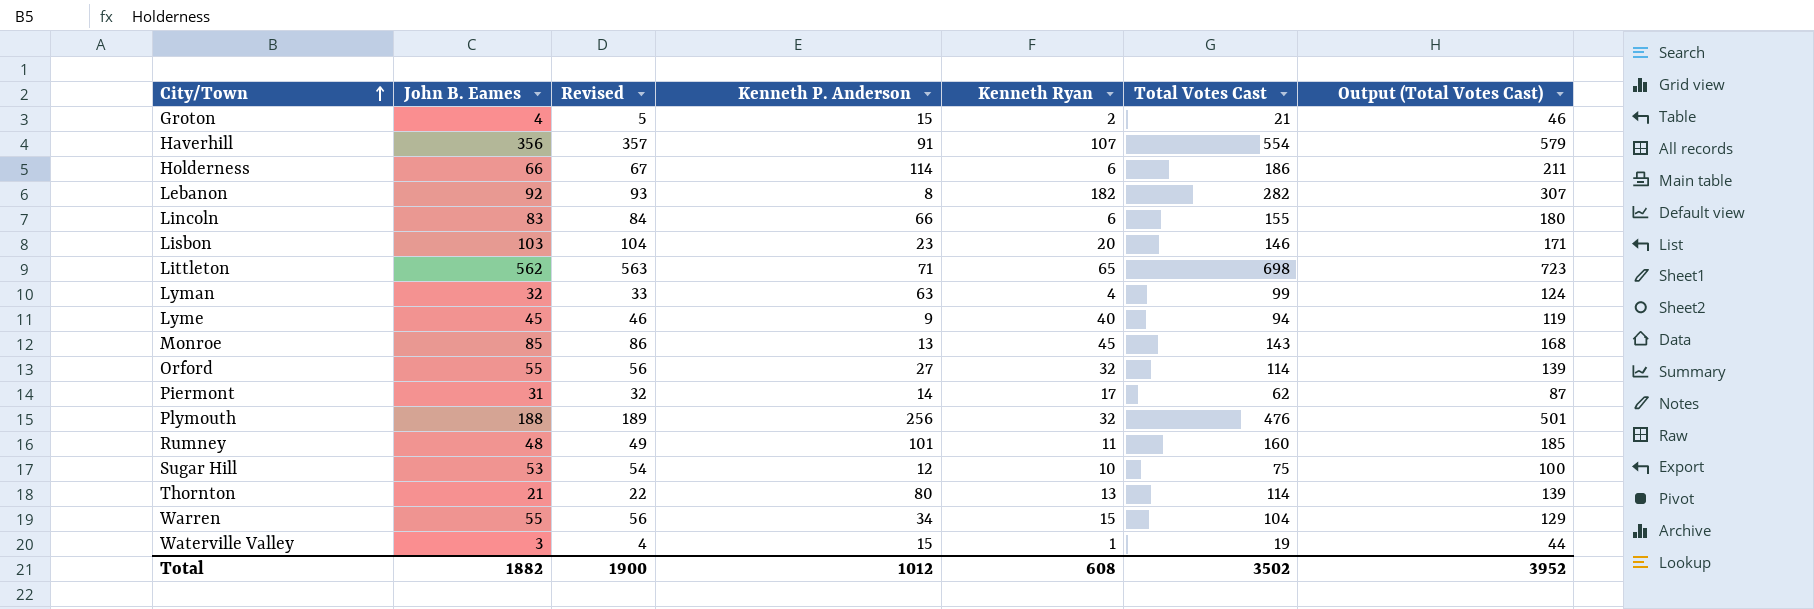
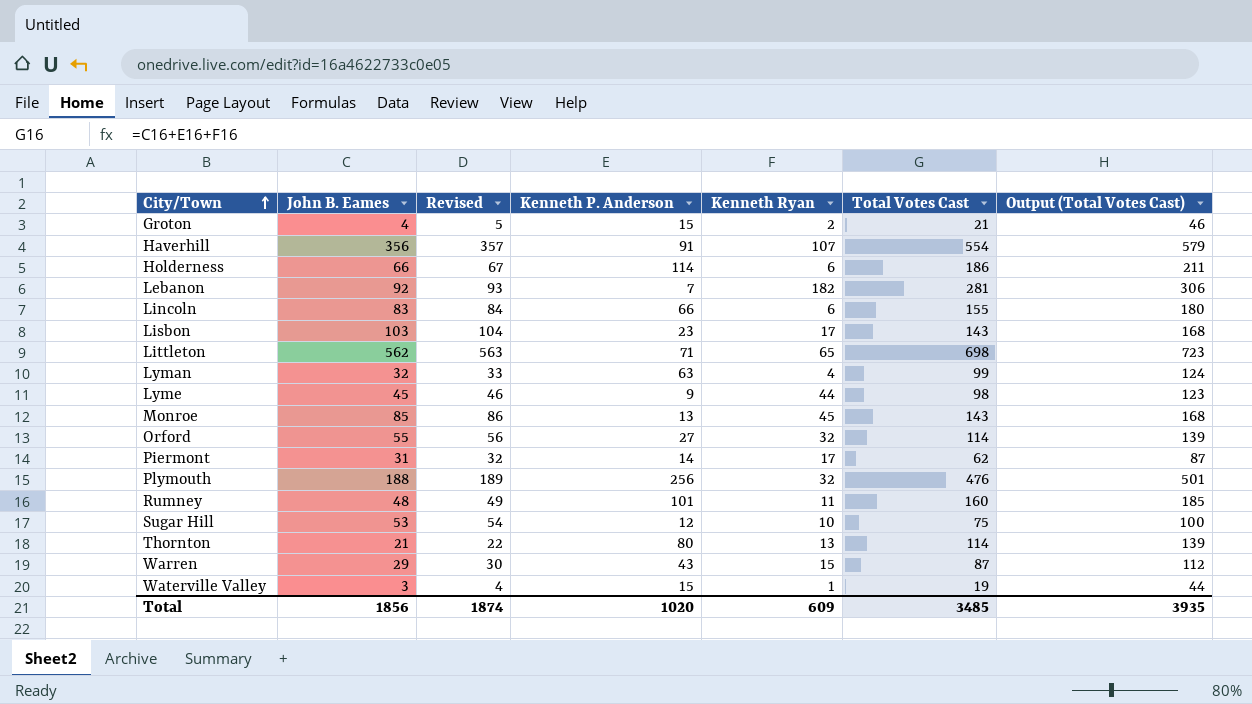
Lebanon | Kenneth P. Anderson: 8 -> 7
Lebanon | Total Votes Cast: 282 -> 281
Lebanon | Output (Total Votes Cast): 307 -> 306
Lisbon | Kenneth Ryan: 20 -> 17
Lisbon | Total Votes Cast: 146 -> 143
Lisbon | Output (Total Votes Cast): 171 -> 168
Lyme | Kenneth Ryan: 40 -> 44
Lyme | Total Votes Cast: 94 -> 98
Lyme | Output (Total Votes Cast): 119 -> 123
Warren | John B. Eames: 55 -> 29
Warren | Revised: 56 -> 30
Warren | Kenneth P. Anderson: 34 -> 43
Warren | Total Votes Cast: 104 -> 87
Warren | Output (Total Votes Cast): 129 -> 112
Total | John B. Eames: 1882 -> 1856
Total | Revised: 1900 -> 1874
Total | Kenneth P. Anderson: 1012 -> 1020
Total | Kenneth Ryan: 608 -> 609
Total | Total Votes Cast: 3502 -> 3485
Total | Output (Total Votes Cast): 3952 -> 3935

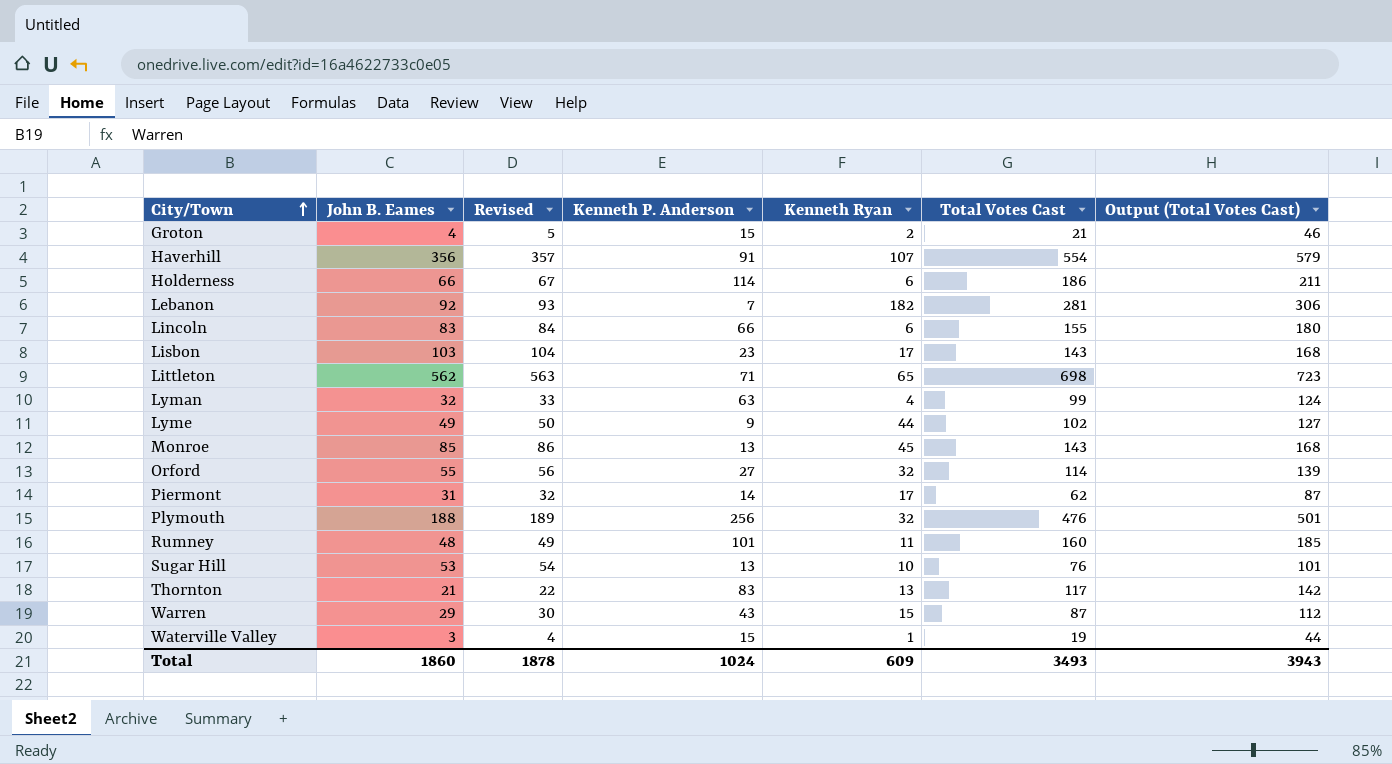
Lyme | John B. Eames: 45 -> 49
Lyme | Revised: 46 -> 50
Lyme | Total Votes Cast: 98 -> 102
Lyme | Output (Total Votes Cast): 123 -> 127
Sugar Hill | Kenneth P. Anderson: 12 -> 13
Sugar Hill | Total Votes Cast: 75 -> 76
Sugar Hill | Output (Total Votes Cast): 100 -> 101
Thornton | Kenneth P. Anderson: 80 -> 83
Thornton | Total Votes Cast: 114 -> 117
Thornton | Output (Total Votes Cast): 139 -> 142
Total | John B. Eames: 1856 -> 1860
Total | Revised: 1874 -> 1878
Total | Kenneth P. Anderson: 1020 -> 1024
Total | Total Votes Cast: 3485 -> 3493
Total | Output (Total Votes Cast): 3935 -> 3943

